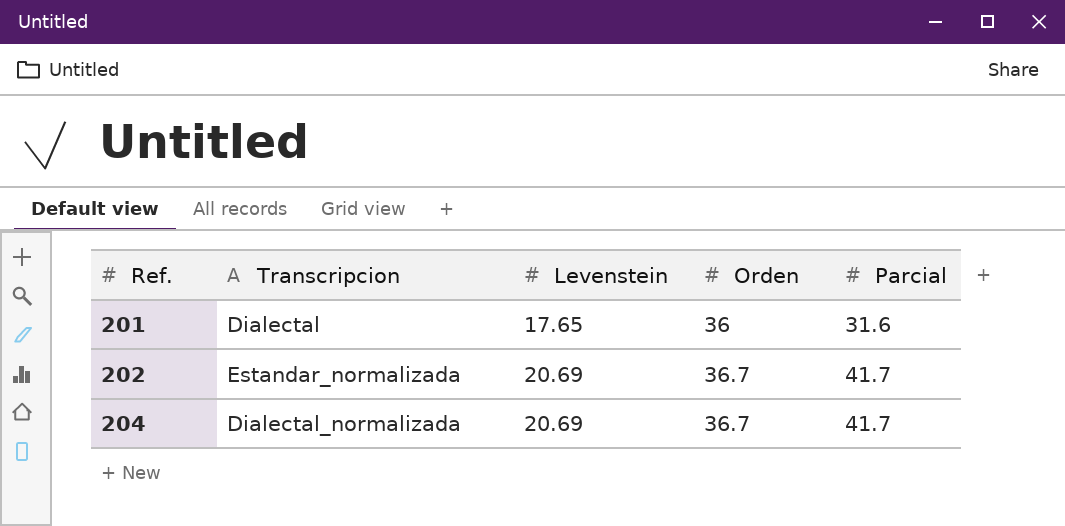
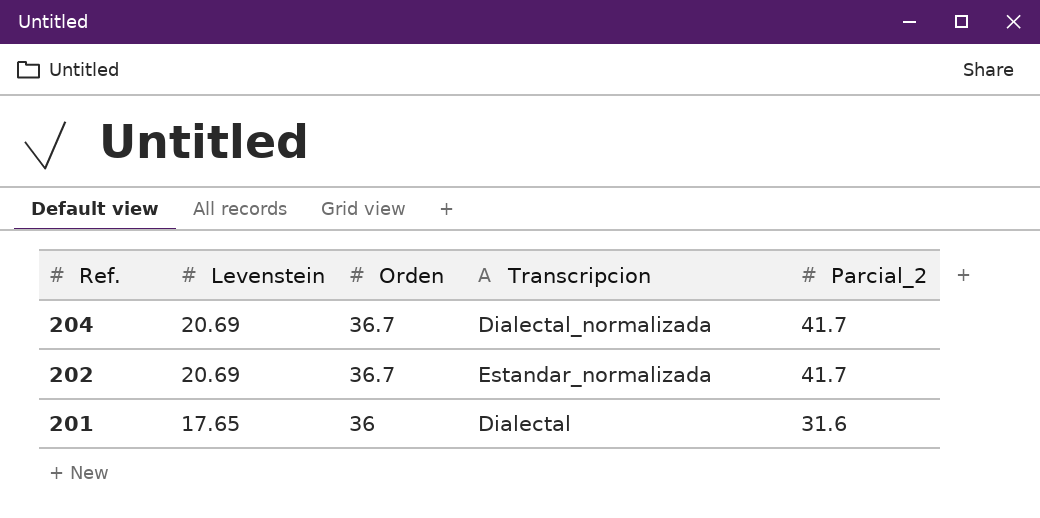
row order: Ref. ascending -> Ref. descending
column Transcripcion | position: 2 -> 4
column name: Parcial -> Parcial_2

